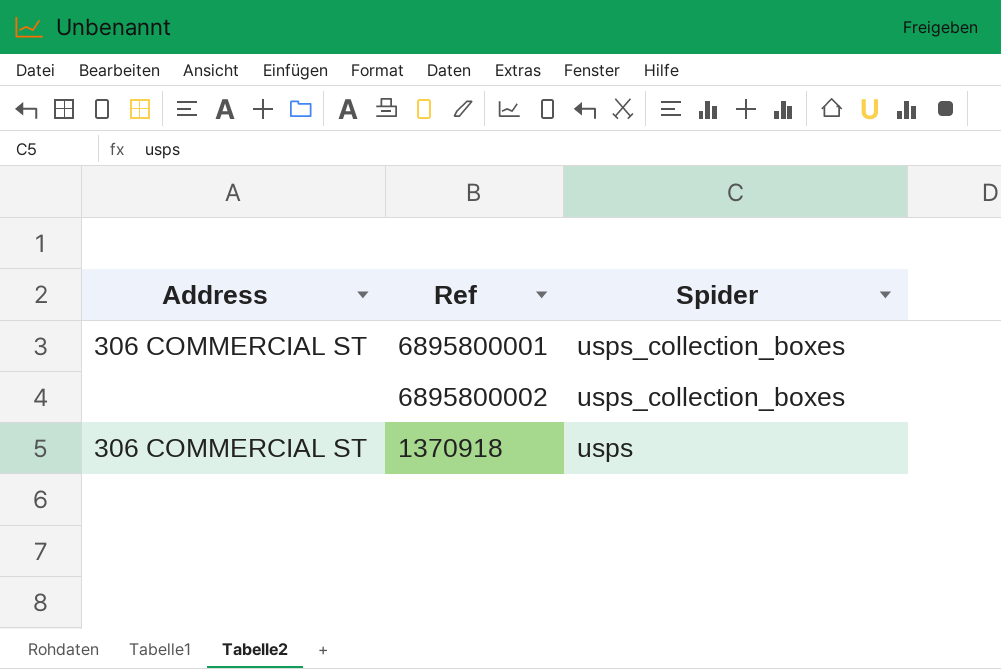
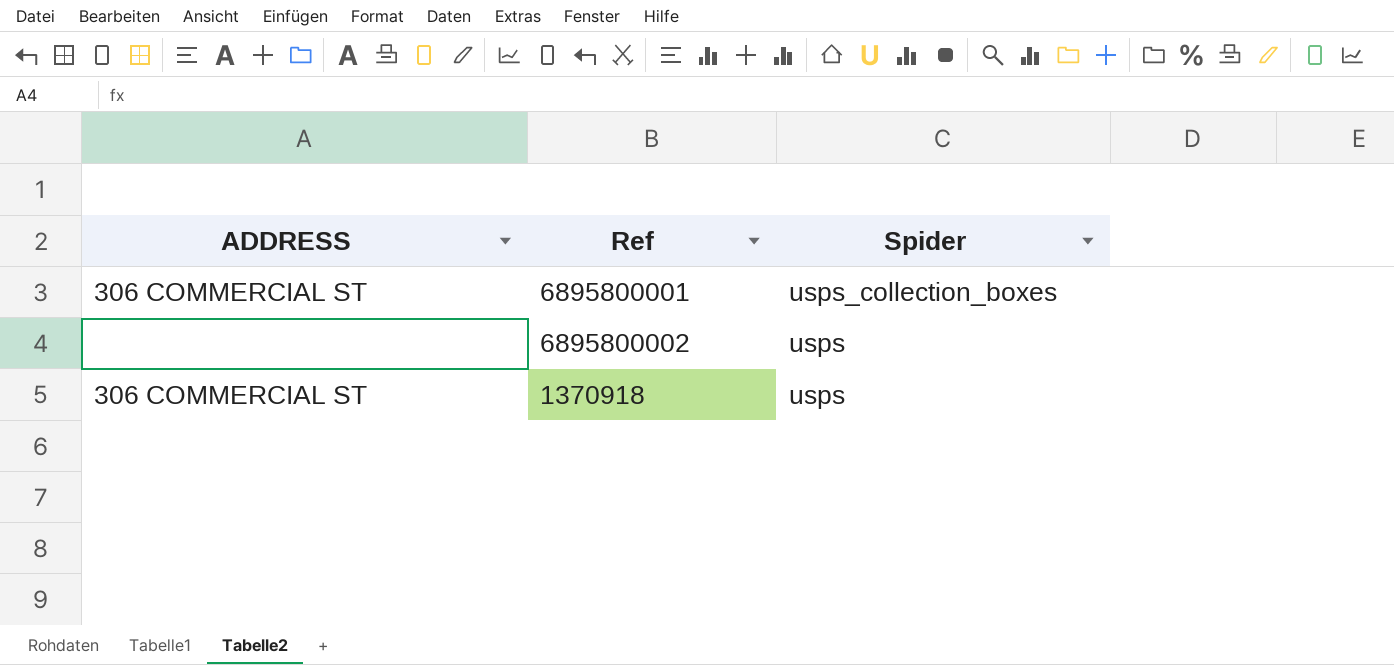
column name: Address -> ADDRESS
6895800002 | Spider: usps_collection_boxes -> usps

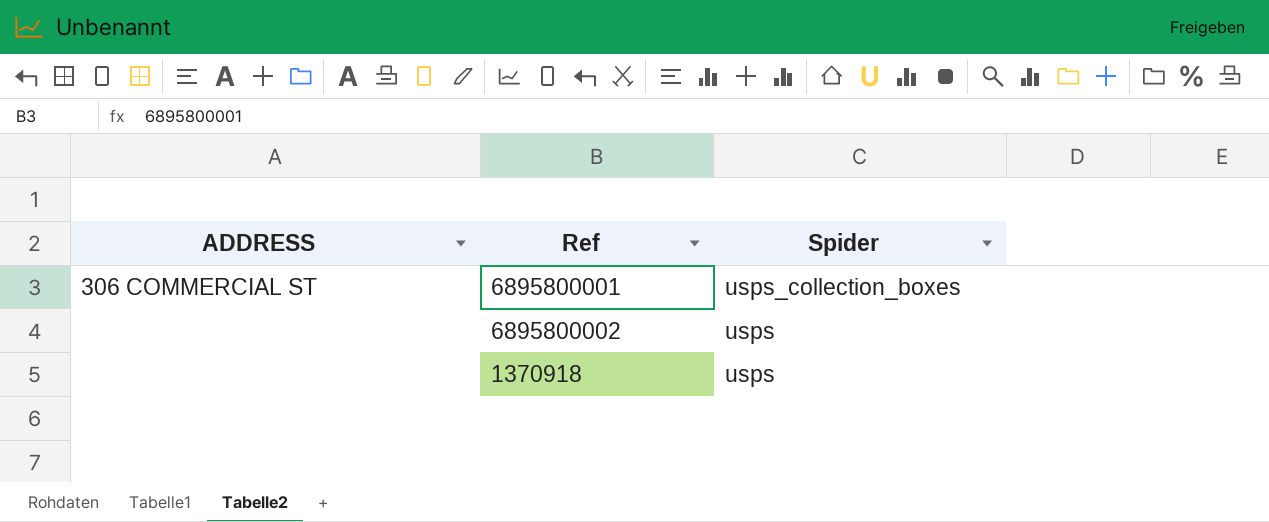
1370918 | ADDRESS: 306 COMMERCIAL ST -> none

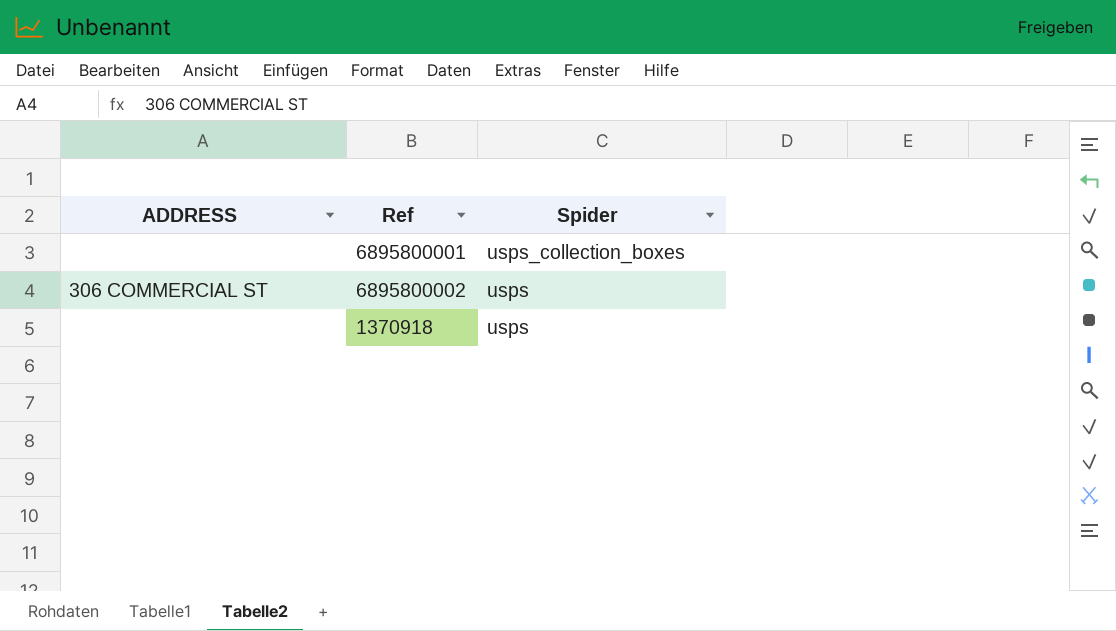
6895800001 | ADDRESS: 306 COMMERCIAL ST -> none
6895800002 | ADDRESS: none -> 306 COMMERCIAL ST

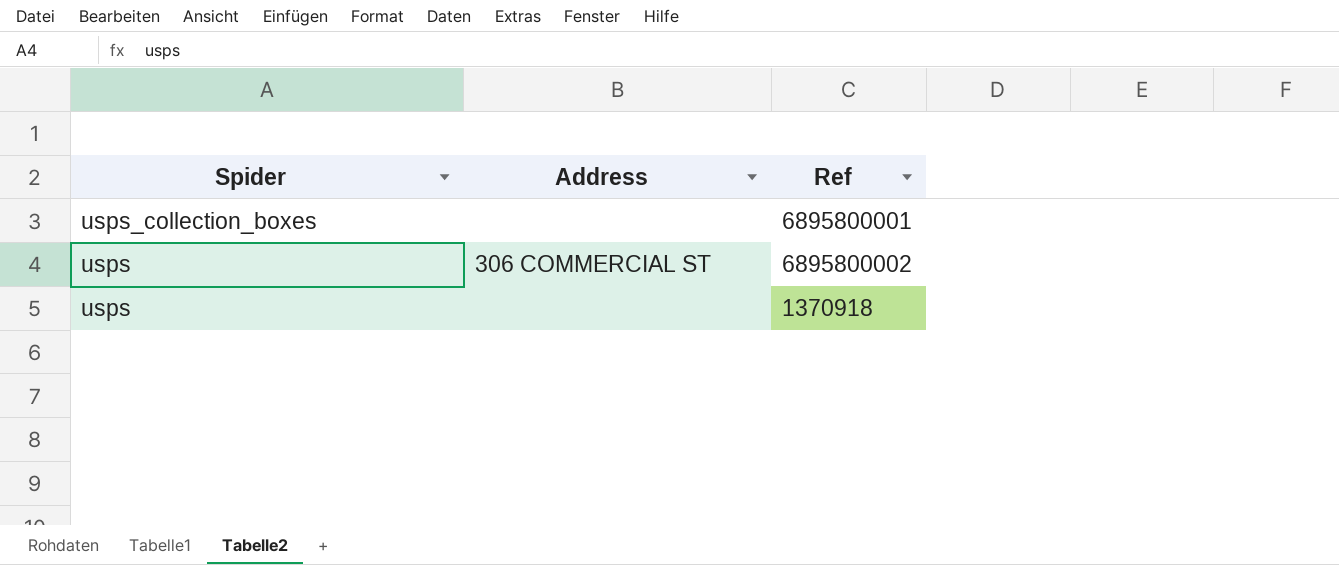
column Spider | position: 3 -> 1
column name: ADDRESS -> Address

